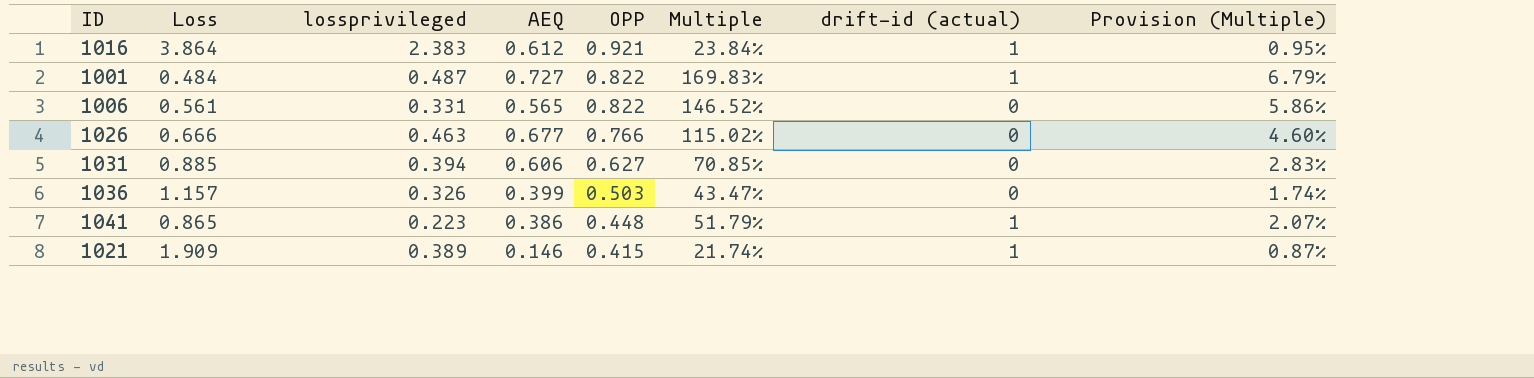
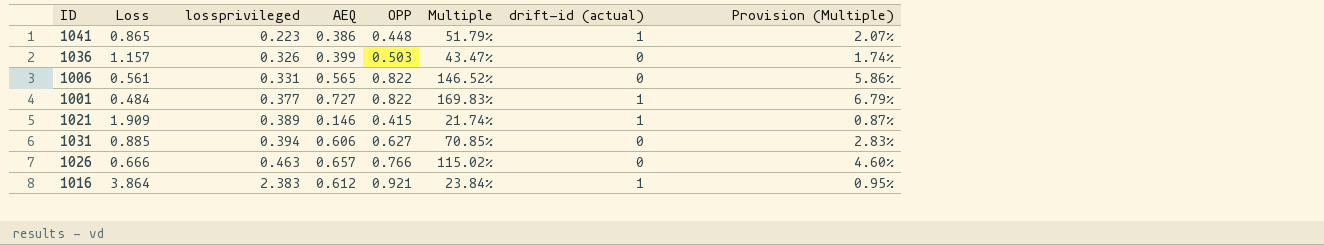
row order: OPP descending -> lossprivileged ascending
1001 | lossprivileged: 0.487 -> 0.377
1026 | AEQ: 0.677 -> 0.657

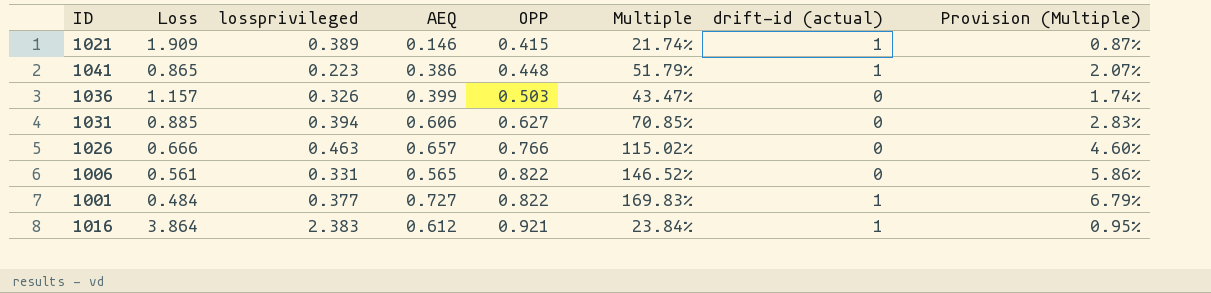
row order: lossprivileged ascending -> OPP ascending

